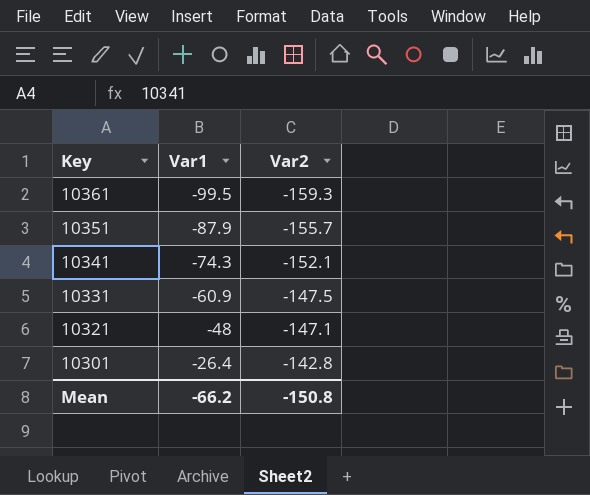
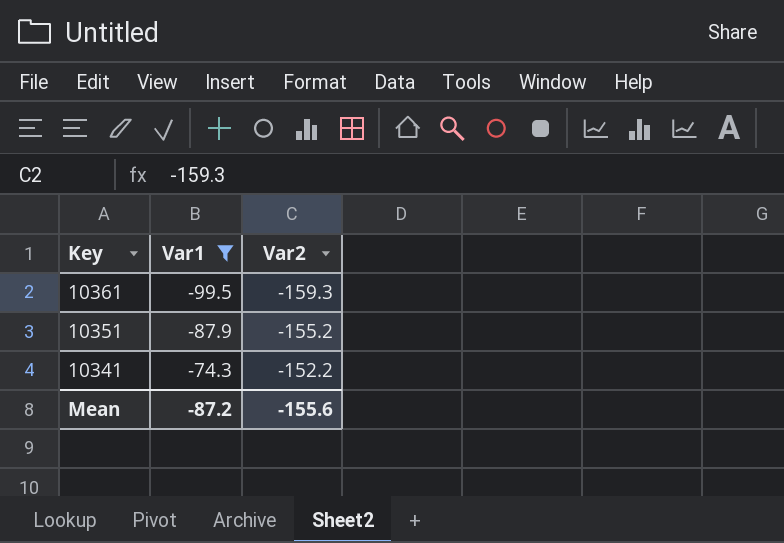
filter: none -> Var1 <= -74.3
10351 | Var2: -155.7 -> -155.2
10341 | Var2: -152.1 -> -152.2
Mean | Var1: -66.2 -> -87.2
Mean | Var2: -150.8 -> -155.6

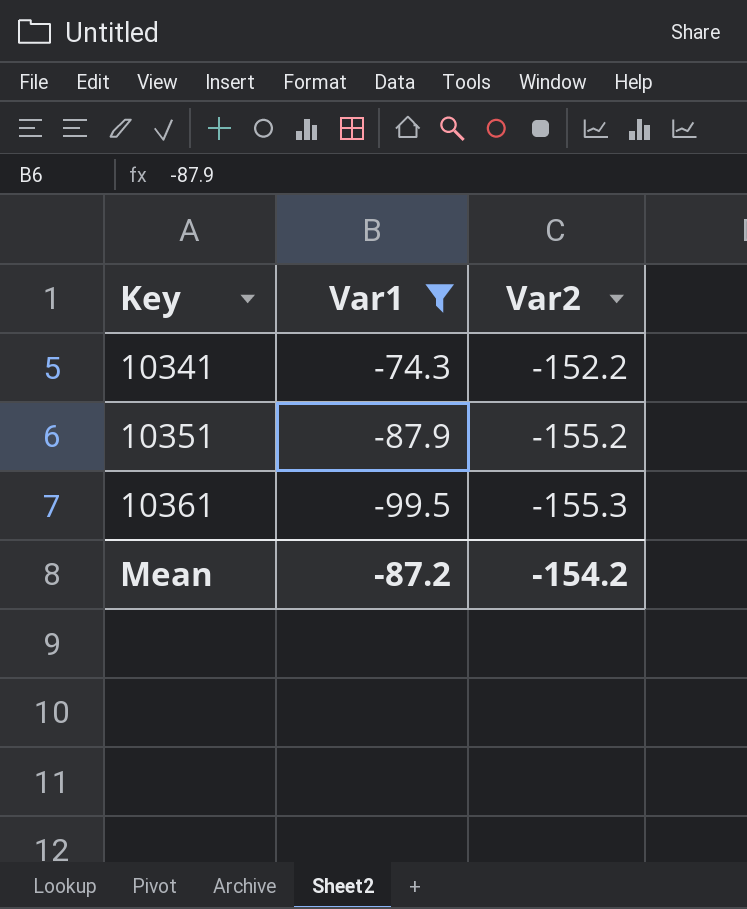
row order: Key descending -> Key ascending
10361 | Var2: -159.3 -> -155.3
Mean | Var2: -155.6 -> -154.2

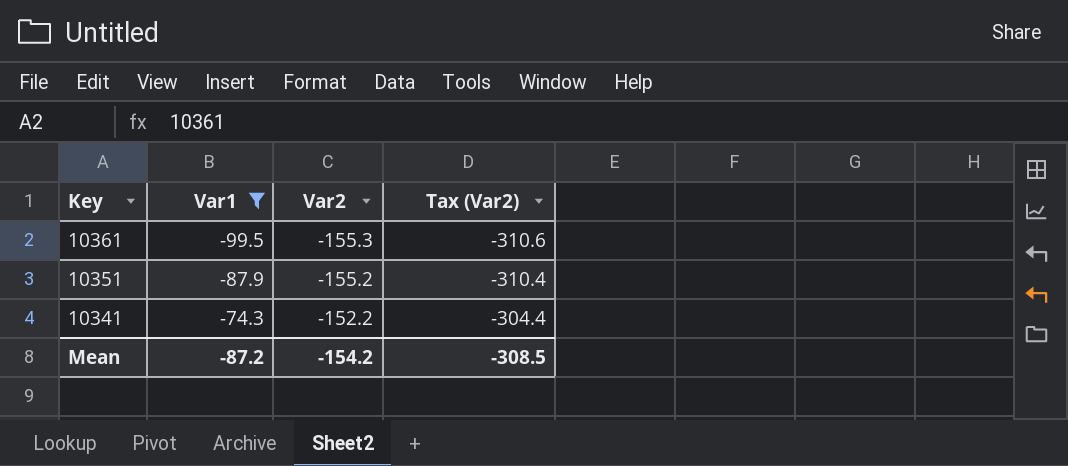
row order: Key ascending -> Key descending
column Tax (Var2) | formula: none -> [Var2] * 2

